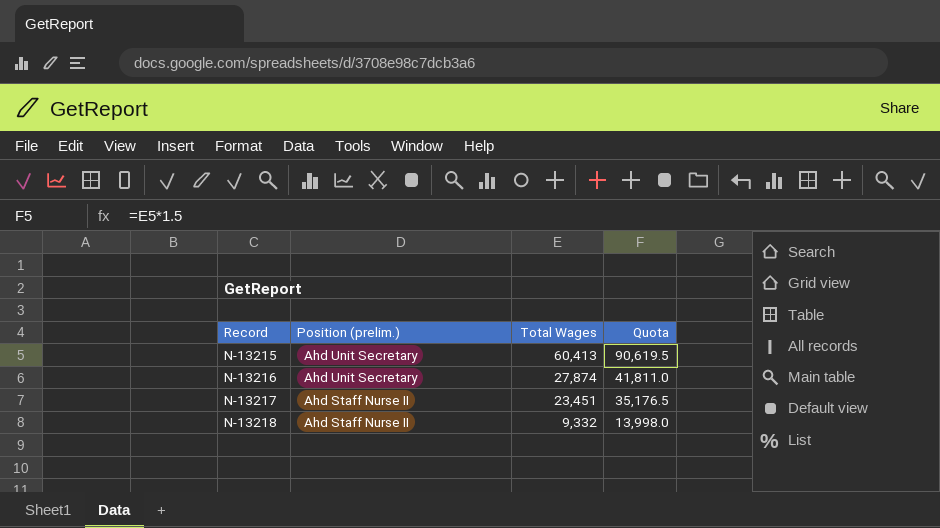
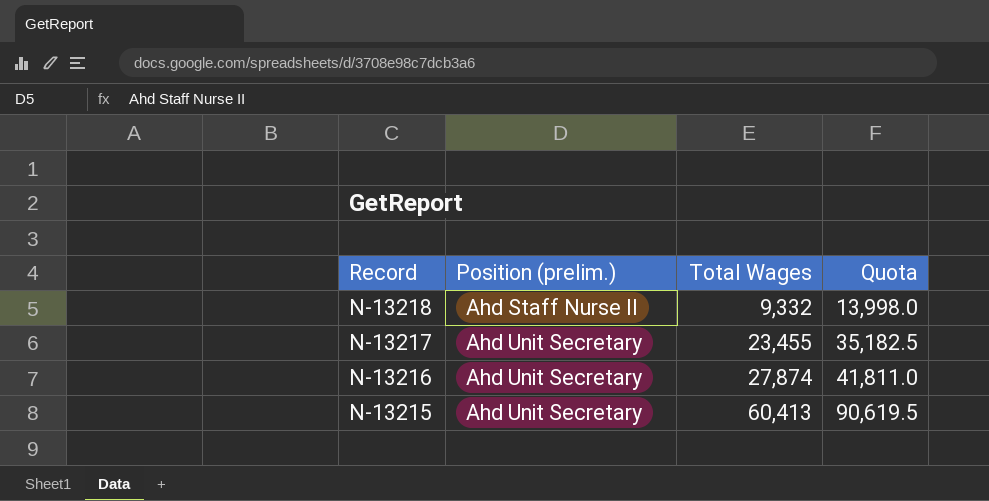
row order: Record ascending -> Record descending
N-13217 | Position (prelim.): Ahd Staff Nurse II -> Ahd Unit Secretary
N-13217 | Total Wages: 23,451 -> 23,455
N-13217 | Quota: 35,176.5 -> 35,182.5

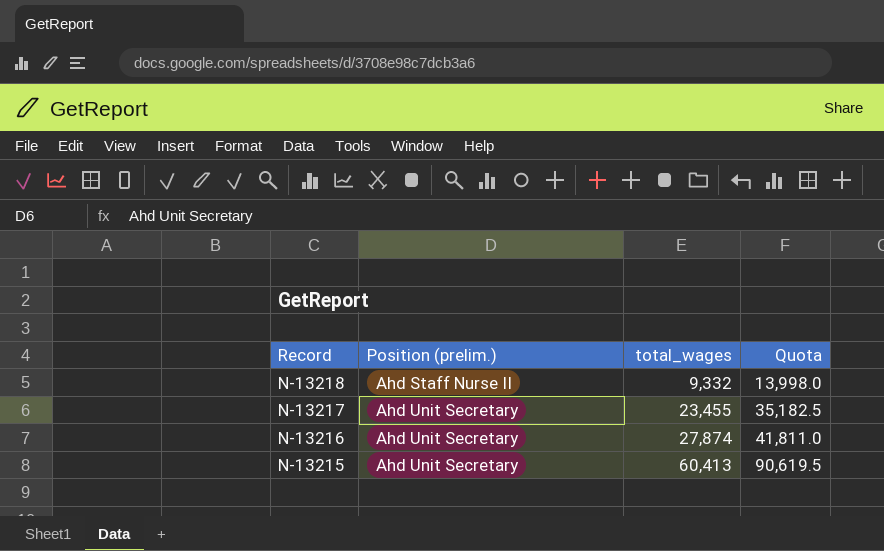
column name: Total Wages -> total_wages

